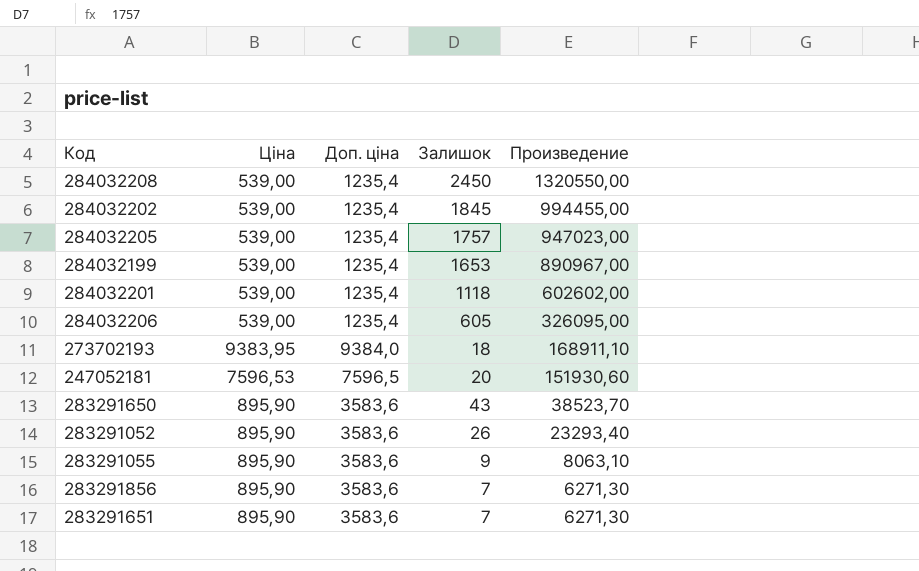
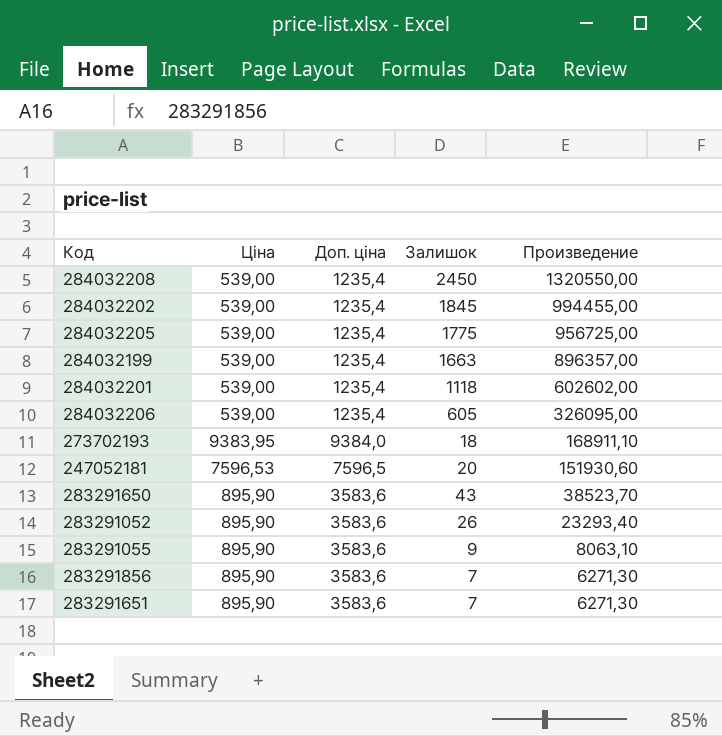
284032205 | Залишок: 1757 -> 1775
284032205 | Произведение: 947023,00 -> 956725,00
284032199 | Залишок: 1653 -> 1663
284032199 | Произведение: 890967,00 -> 896357,00

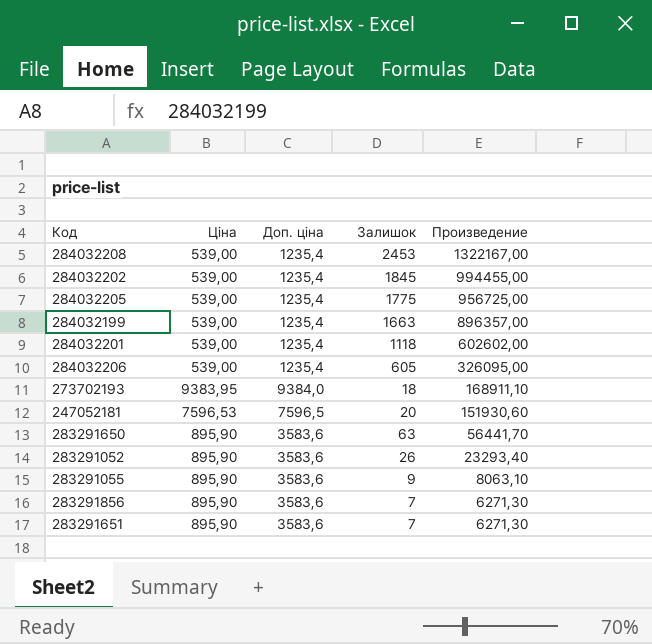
284032208 | Залишок: 2450 -> 2453
284032208 | Произведение: 1320550,00 -> 1322167,00
283291650 | Залишок: 43 -> 63
283291650 | Произведение: 38523,70 -> 56441,70

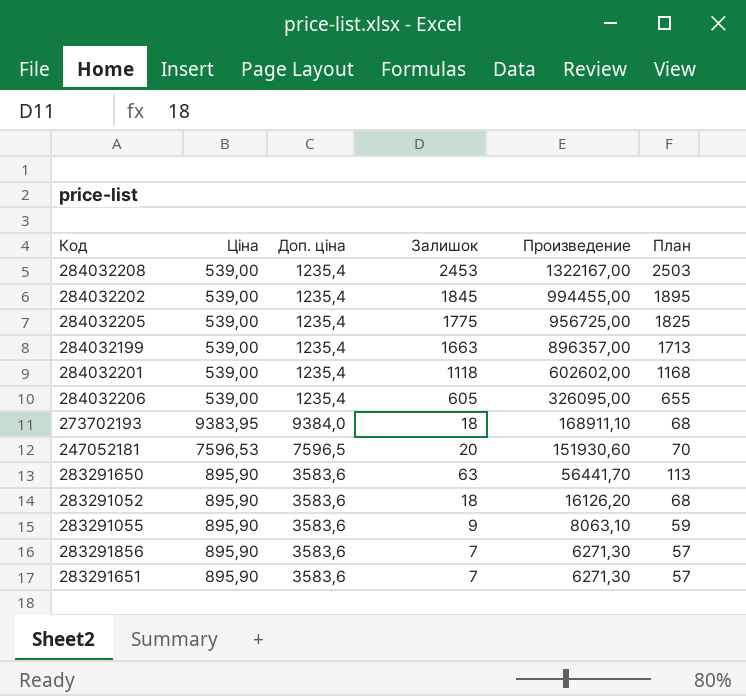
column План | formula: none -> [Залишок] + 50
283291052 | Залишок: 26 -> 18
283291052 | Произведение: 23293,40 -> 16126,20

